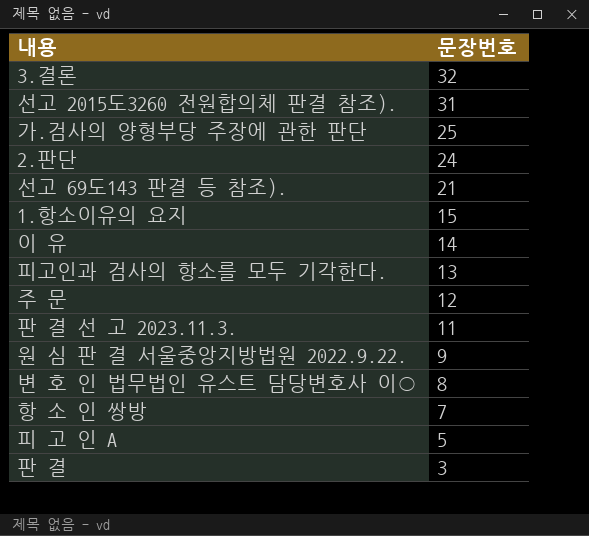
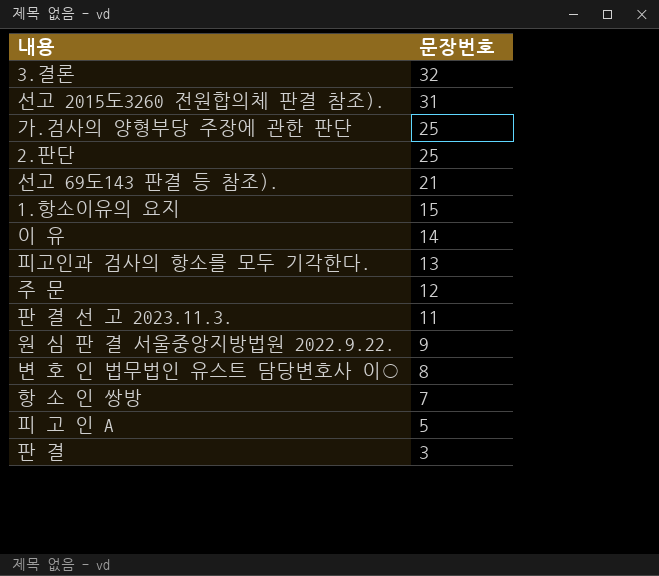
2.판단 | 문장번호: 24 -> 25

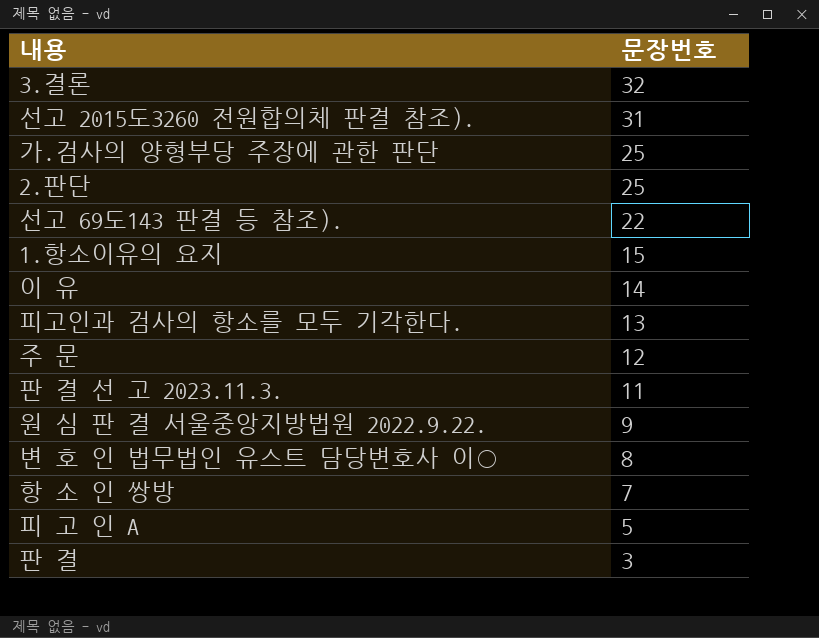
선고 69도143 판결 등 참조). | 문장번호: 21 -> 22

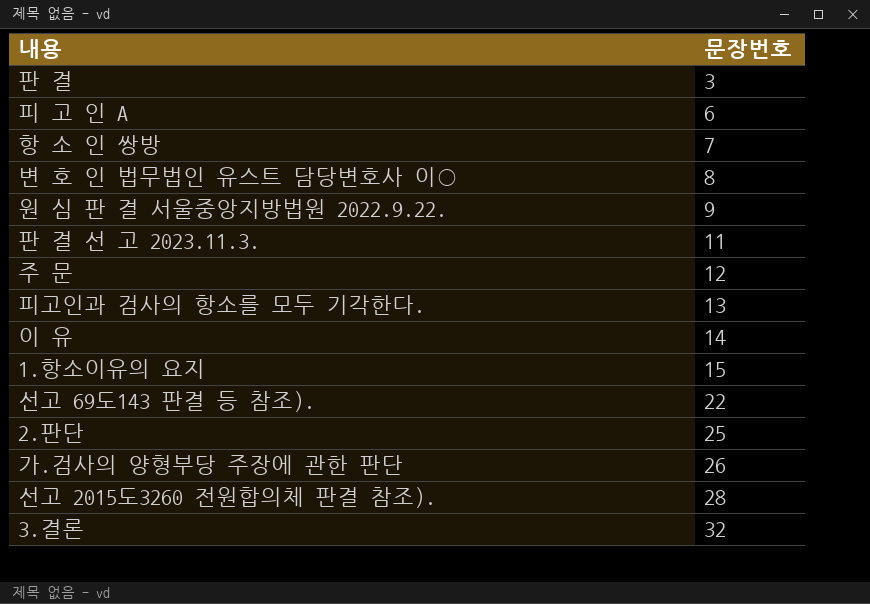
row order: 문장번호 descending -> 문장번호 ascending
피 고 인 A | 문장번호: 5 -> 6
가.검사의 양형부당 주장에 관한 판단 | 문장번호: 25 -> 26
선고 2015도3260 전원합의체 판결 참조). | 문장번호: 31 -> 28

